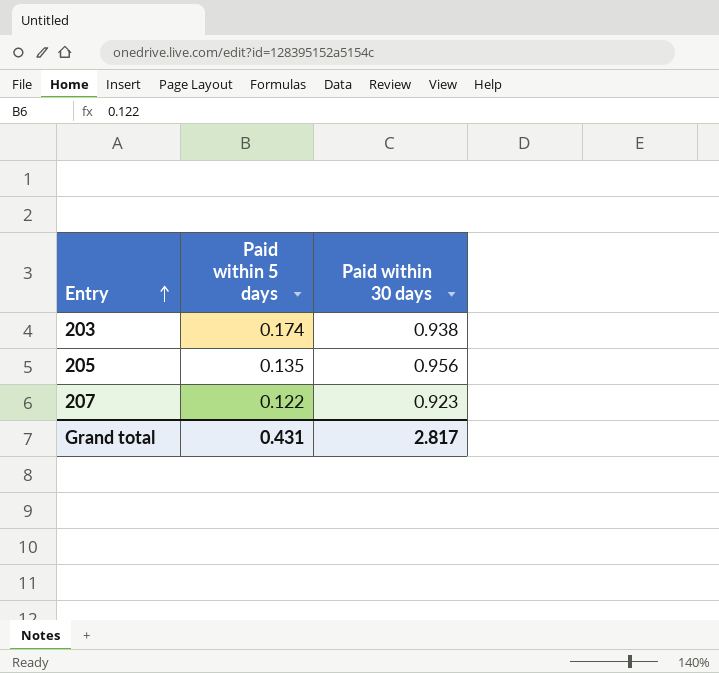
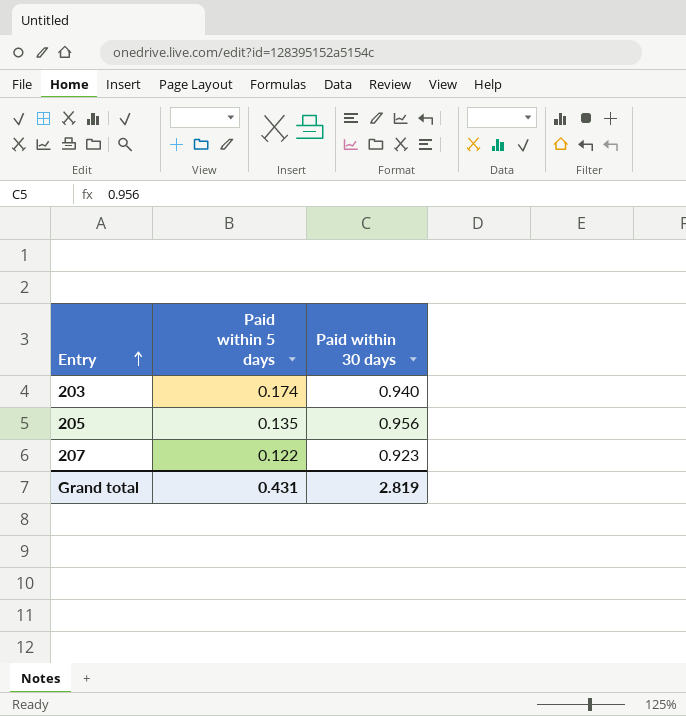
203 | Paid within 30 days: 0.938 -> 0.940
Grand total | Paid within 30 days: 2.817 -> 2.819

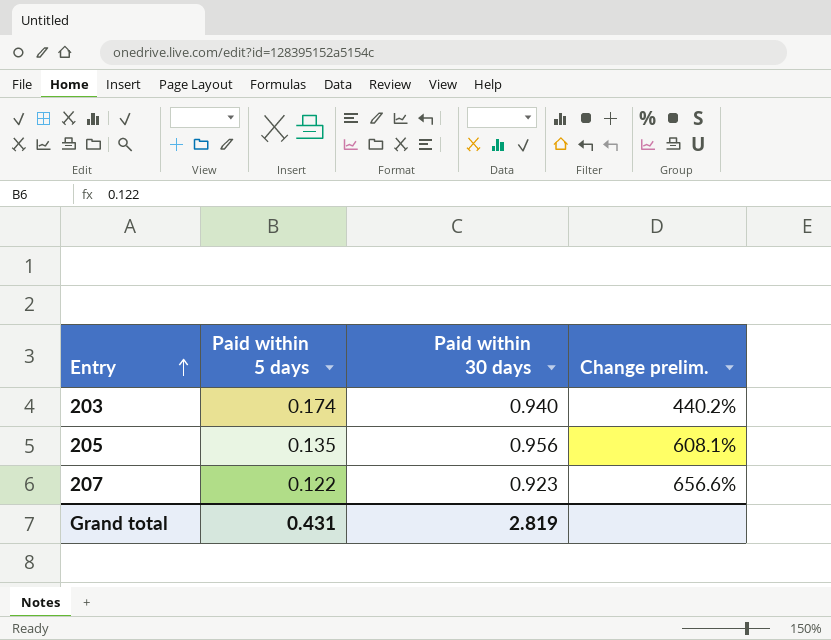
column Change prelim. | formula: none -> ([Paid within 30 days] - [Paid within 5 days]) / [Paid within 5 days]

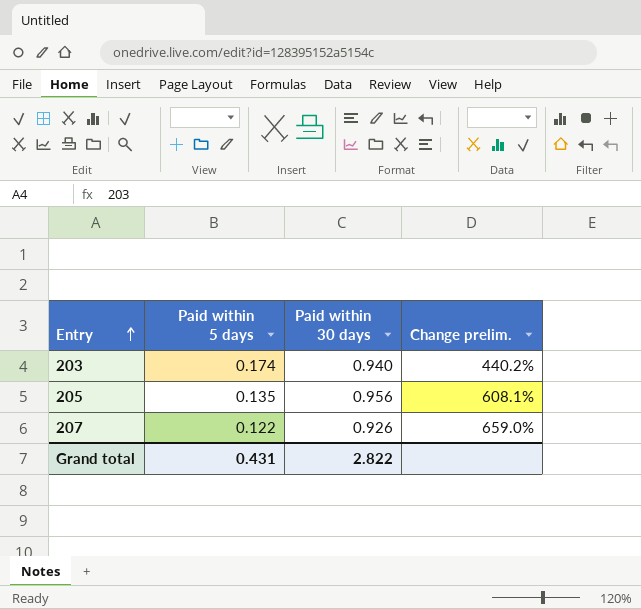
207 | Paid within 30 days: 0.923 -> 0.926
207 | Change prelim.: 656.6% -> 659.0%
Grand total | Paid within 30 days: 2.819 -> 2.822

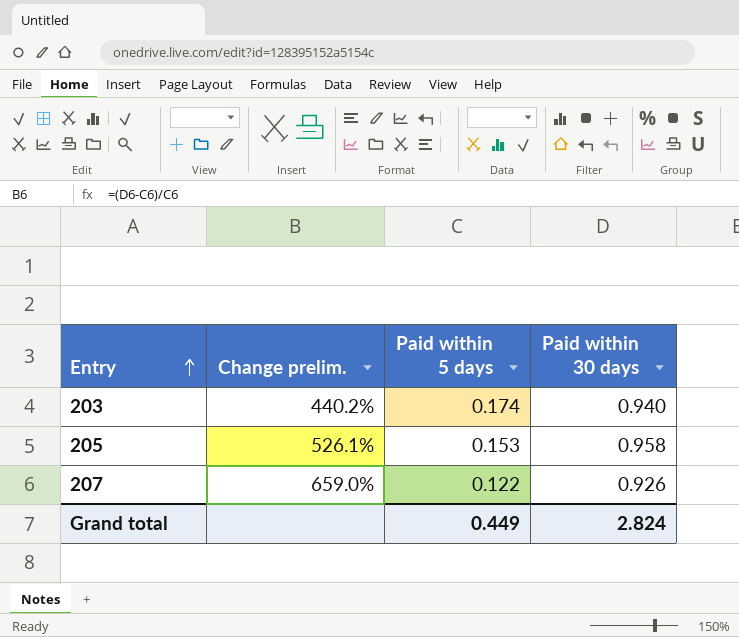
column Change prelim. | position: 4 -> 2
205 | Change prelim.: 608.1% -> 526.1%
205 | Paid within 5 days: 0.135 -> 0.153
205 | Paid within 30 days: 0.956 -> 0.958
Grand total | Paid within 5 days: 0.431 -> 0.449
Grand total | Paid within 30 days: 2.822 -> 2.824

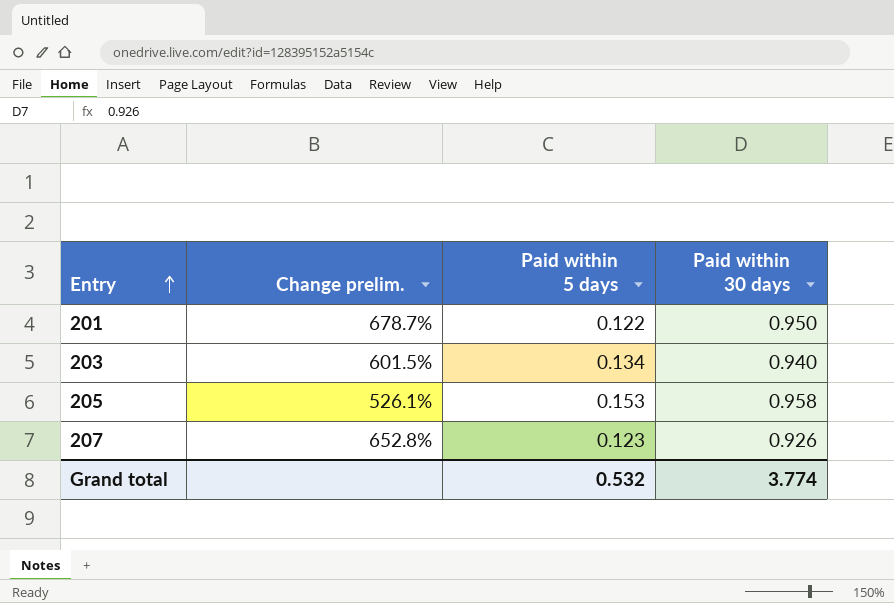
row 201: none -> 678.7% | 0.122 | 0.950
203 | Change prelim.: 440.2% -> 601.5%
203 | Paid within 5 days: 0.174 -> 0.134
207 | Change prelim.: 659.0% -> 652.8%
207 | Paid within 5 days: 0.122 -> 0.123
Grand total | Paid within 5 days: 0.449 -> 0.532
Grand total | Paid within 30 days: 2.824 -> 3.774

